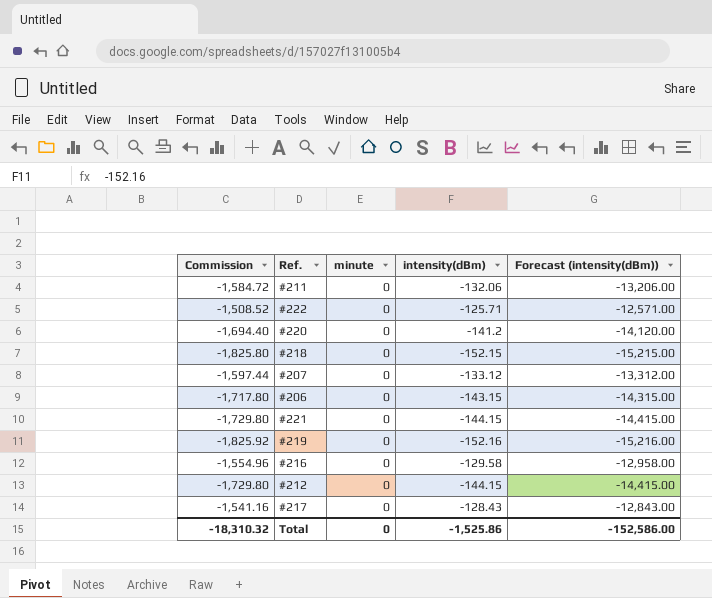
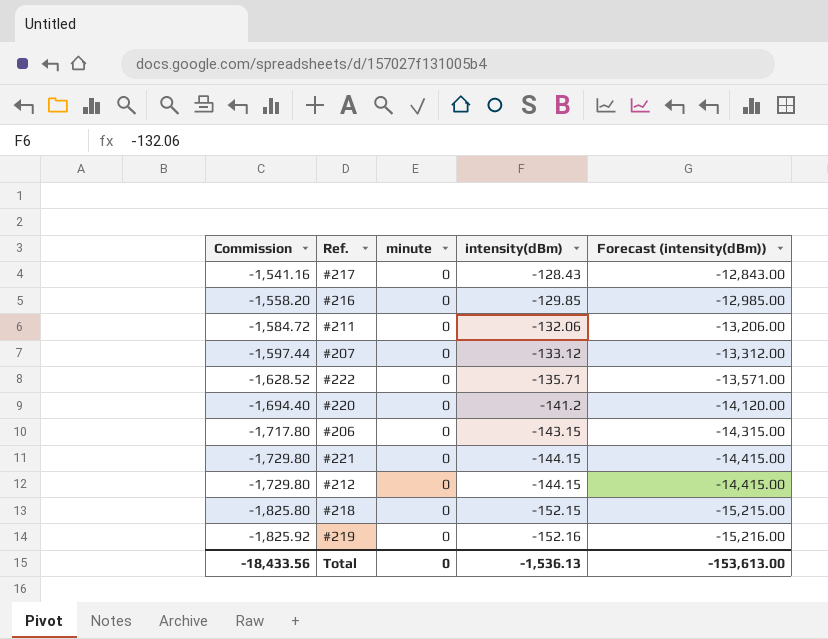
row order: none -> Commission descending
#216 | Commission: -1,554.96 -> -1,558.20
#216 | intensity(dBm): -129.58 -> -129.85
#216 | Forecast (intensity(dBm)): -12,958.00 -> -12,985.00
#222 | Commission: -1,508.52 -> -1,628.52
#222 | intensity(dBm): -125.71 -> -135.71
#222 | Forecast (intensity(dBm)): -12,571.00 -> -13,571.00
Total | Commission: -18,310.32 -> -18,433.56
Total | intensity(dBm): -1,525.86 -> -1,536.13
Total | Forecast (intensity(dBm)): -152,586.00 -> -153,613.00

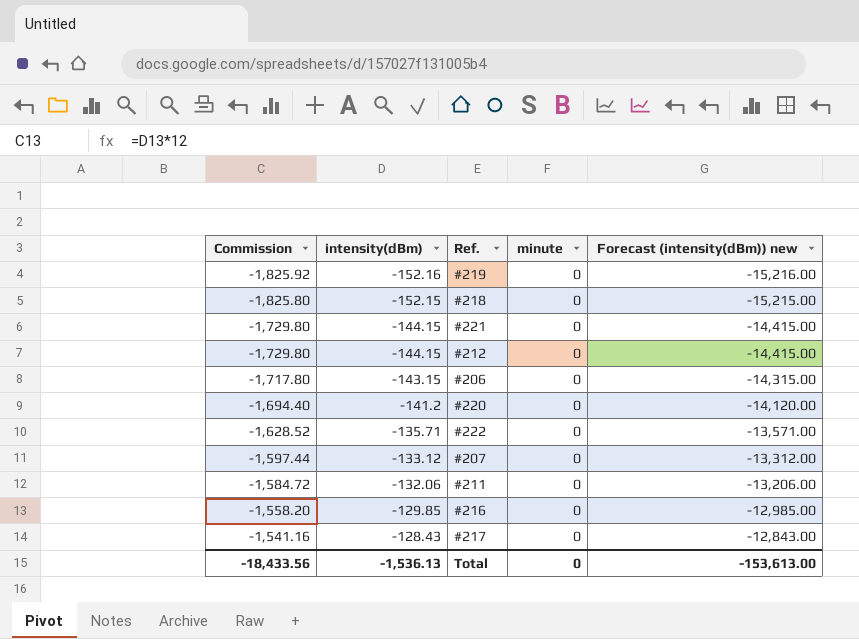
row order: Commission descending -> Commission ascending
column intensity(dBm) | position: 4 -> 2
column name: Forecast (intensity(dBm)) -> Forecast (intensity(dBm)) new

